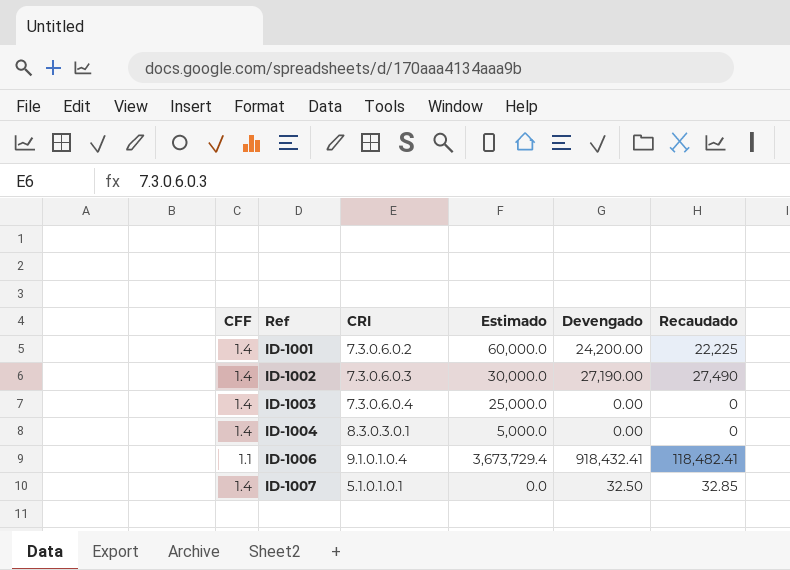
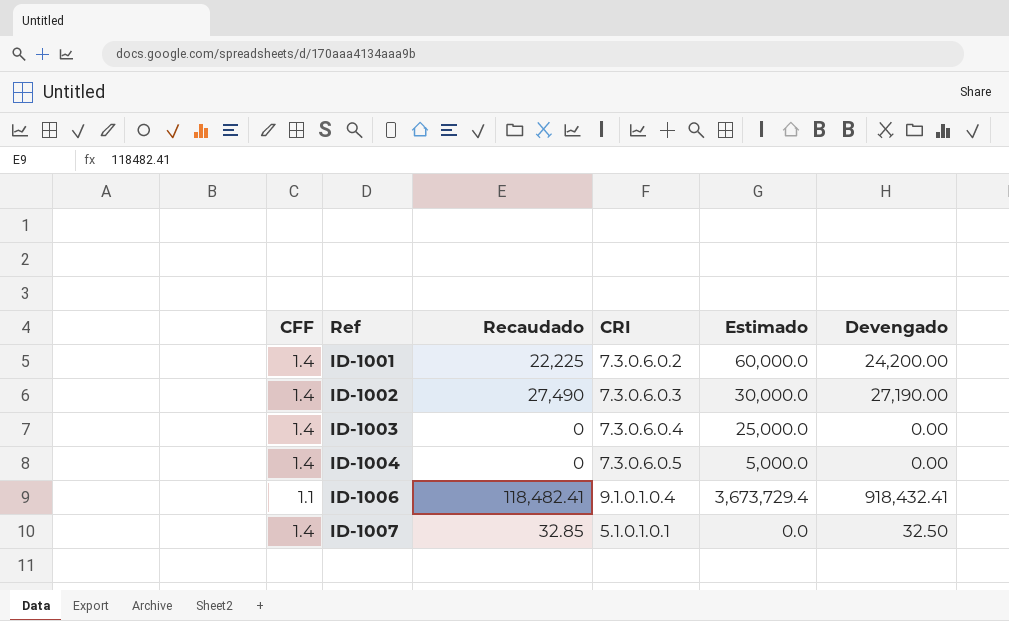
column Recaudado | position: 6 -> 3
ID-1004 | CRI: 8.3.0.3.0.1 -> 7.3.0.6.0.5

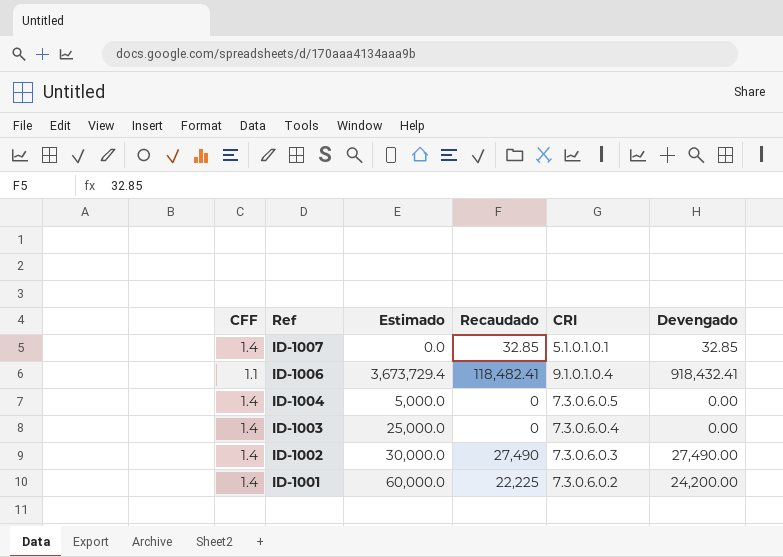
row order: Ref ascending -> Ref descending
column Estimado | position: 5 -> 3
ID-1007 | Devengado: 32.50 -> 32.85
ID-1002 | Devengado: 27,190.00 -> 27,490.00

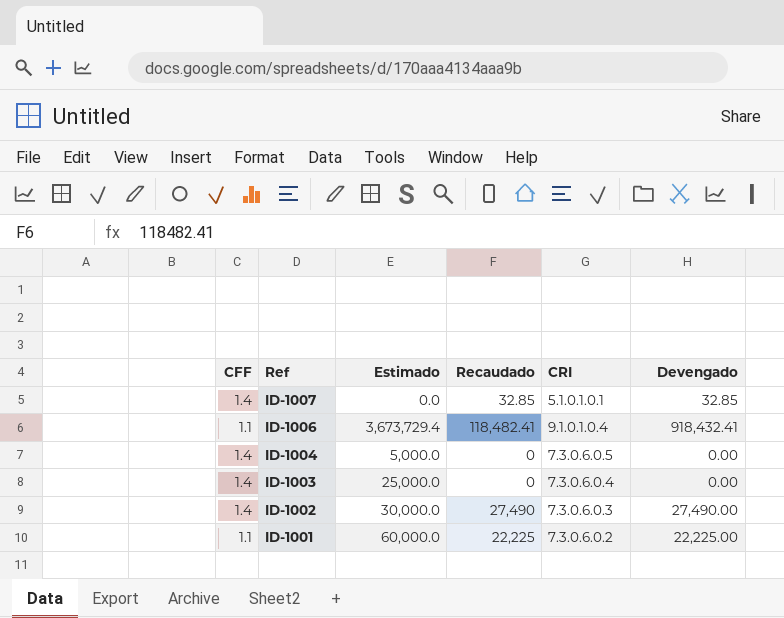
ID-1001 | CFF: 1.4 -> 1.1
ID-1001 | Devengado: 24,200.00 -> 22,225.00

